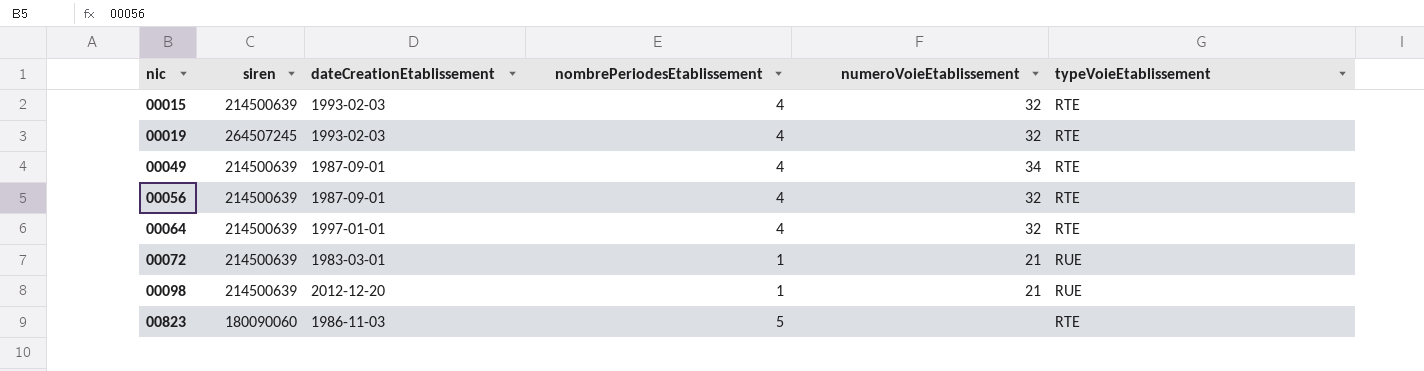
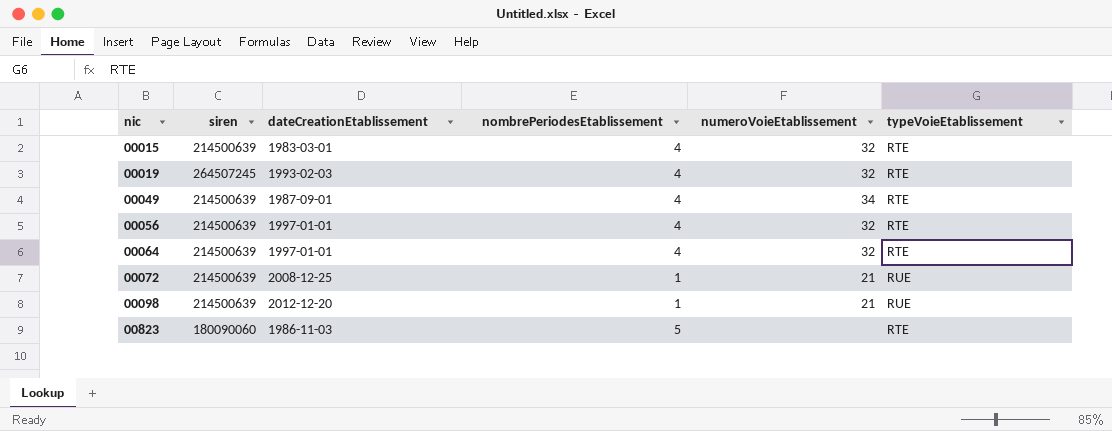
00015 | dateCreationEtablissement: 1993-02-03 -> 1983-03-01
00056 | dateCreationEtablissement: 1987-09-01 -> 1997-01-01
00072 | dateCreationEtablissement: 1983-03-01 -> 2008-12-25

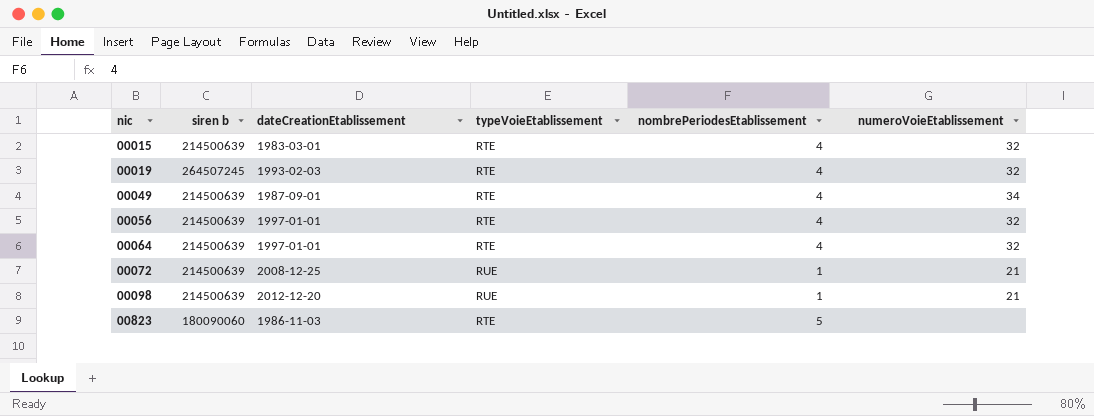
column name: siren -> siren b
column typeVoieEtablissement | position: 6 -> 4

